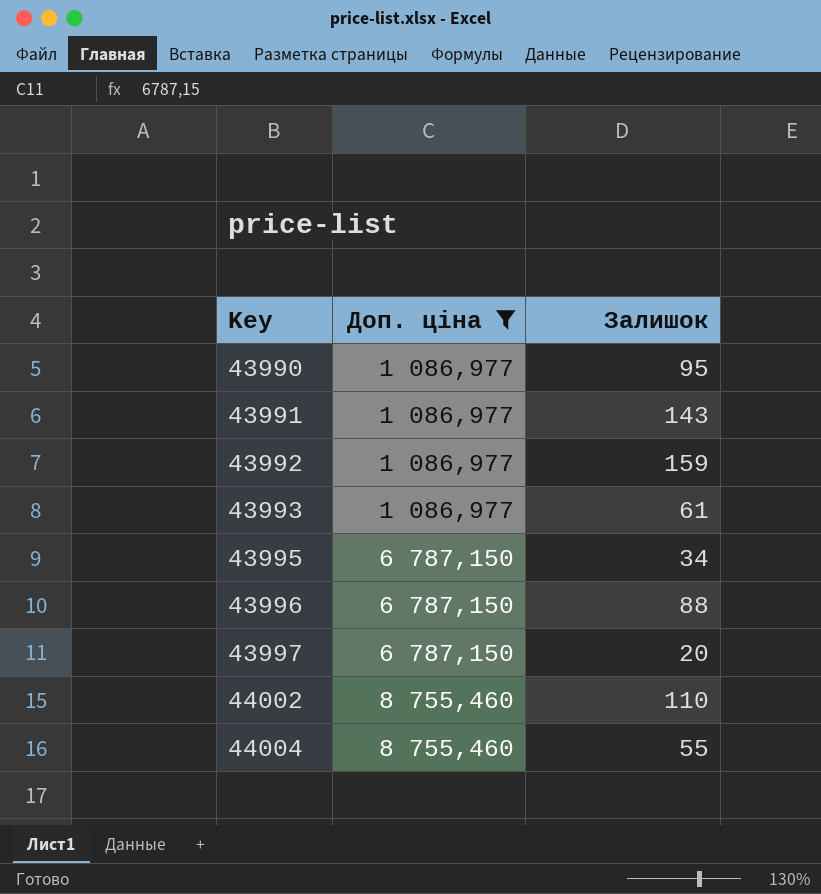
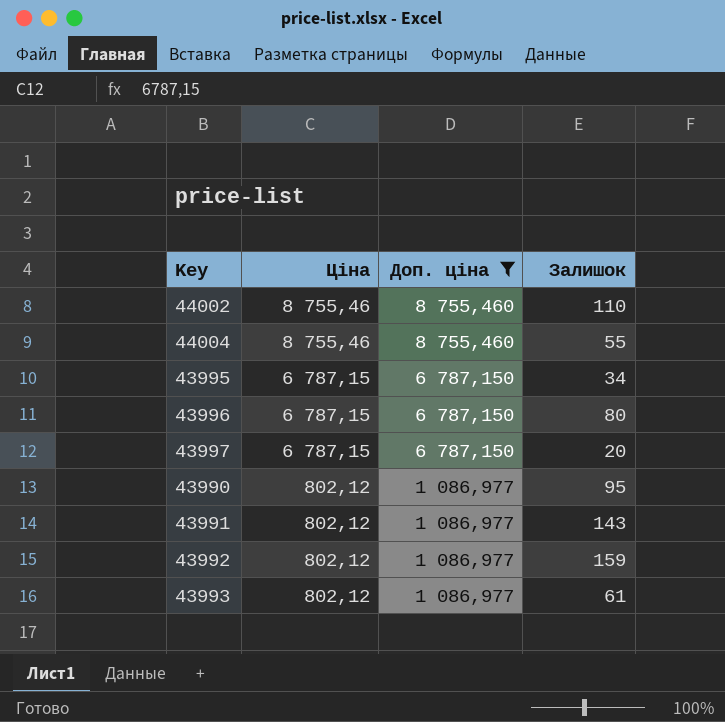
row order: Key ascending -> Ціна descending
column Ціна | position: none -> 2
43996 | Залишок: 88 -> 80

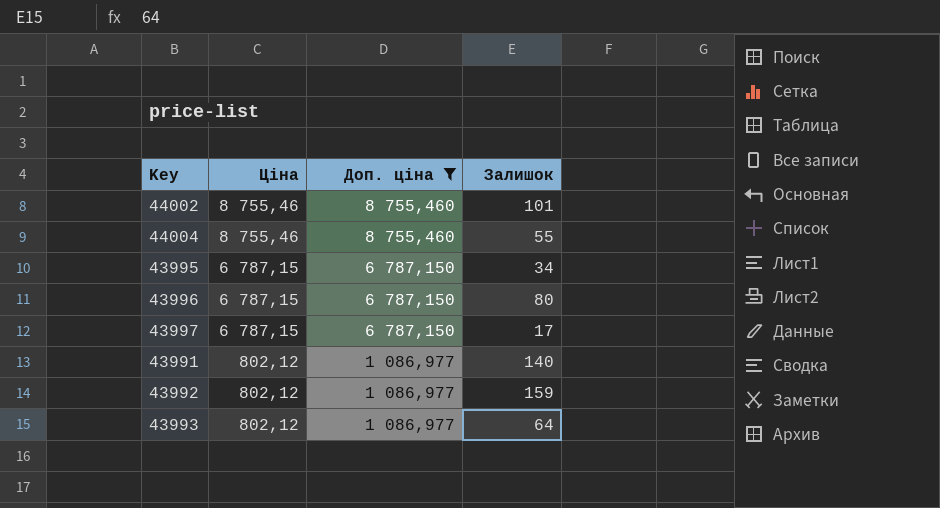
row 43990: 802,12 | 1 086,977 | 95 -> none
44002 | Залишок: 110 -> 101
43997 | Залишок: 20 -> 17
43991 | Залишок: 143 -> 140
43993 | Залишок: 61 -> 64

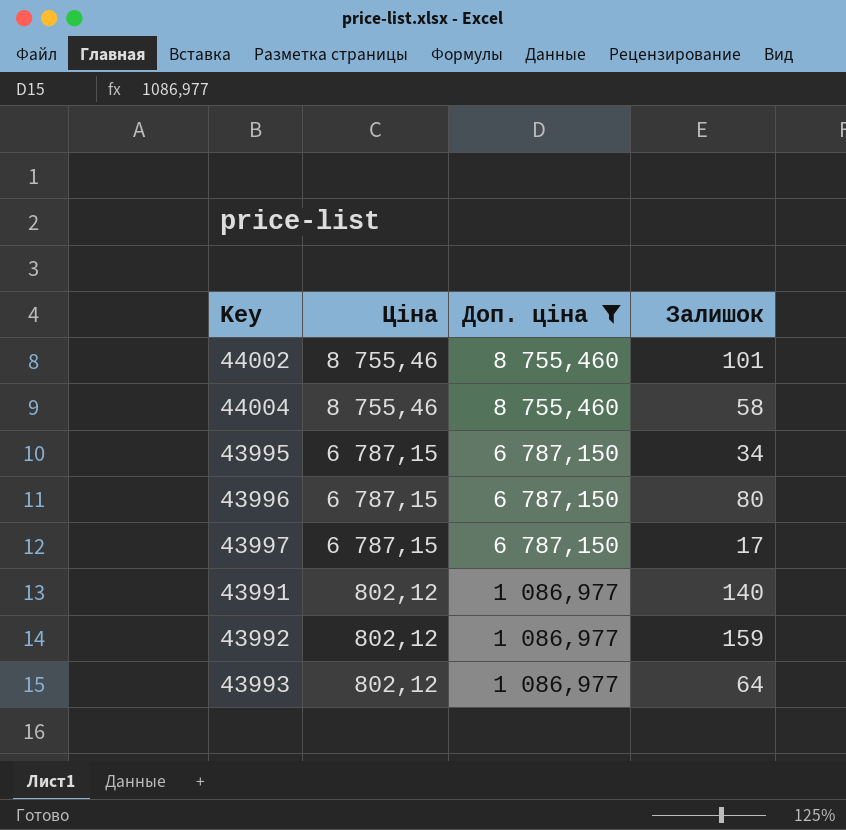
44004 | Залишок: 55 -> 58

